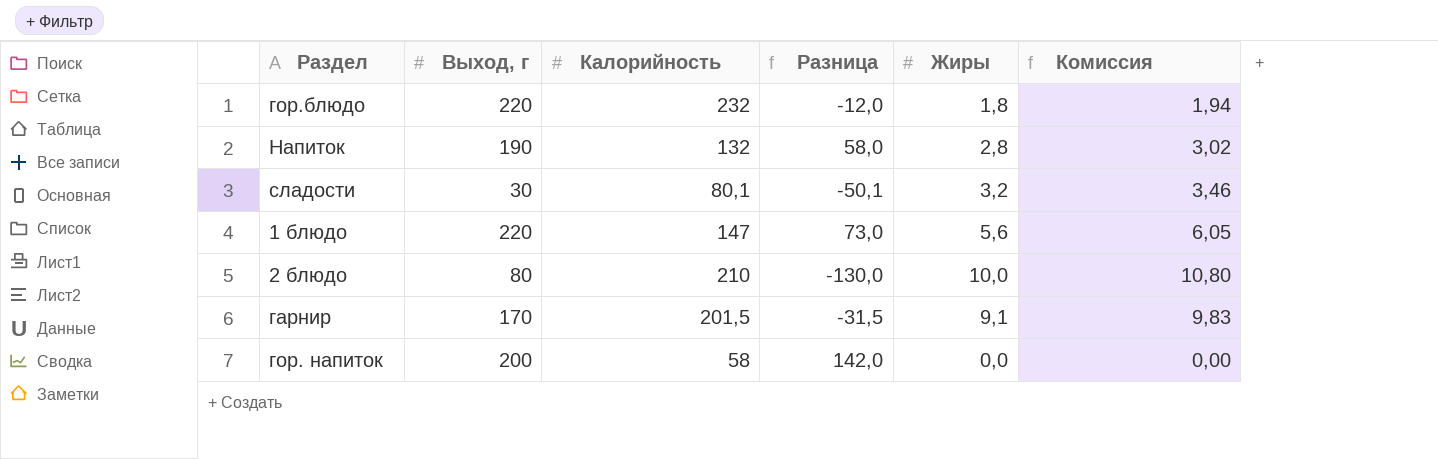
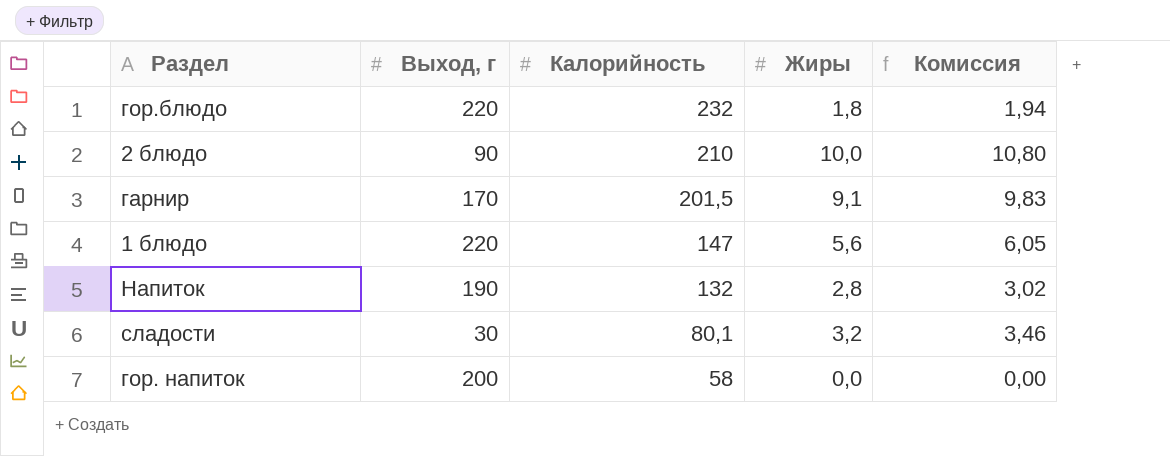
row order: none -> Калорийность descending
column Разница | formula: [Выход, г] - [Калорийность] -> none
2 блюдо | Выход, г: 80 -> 90

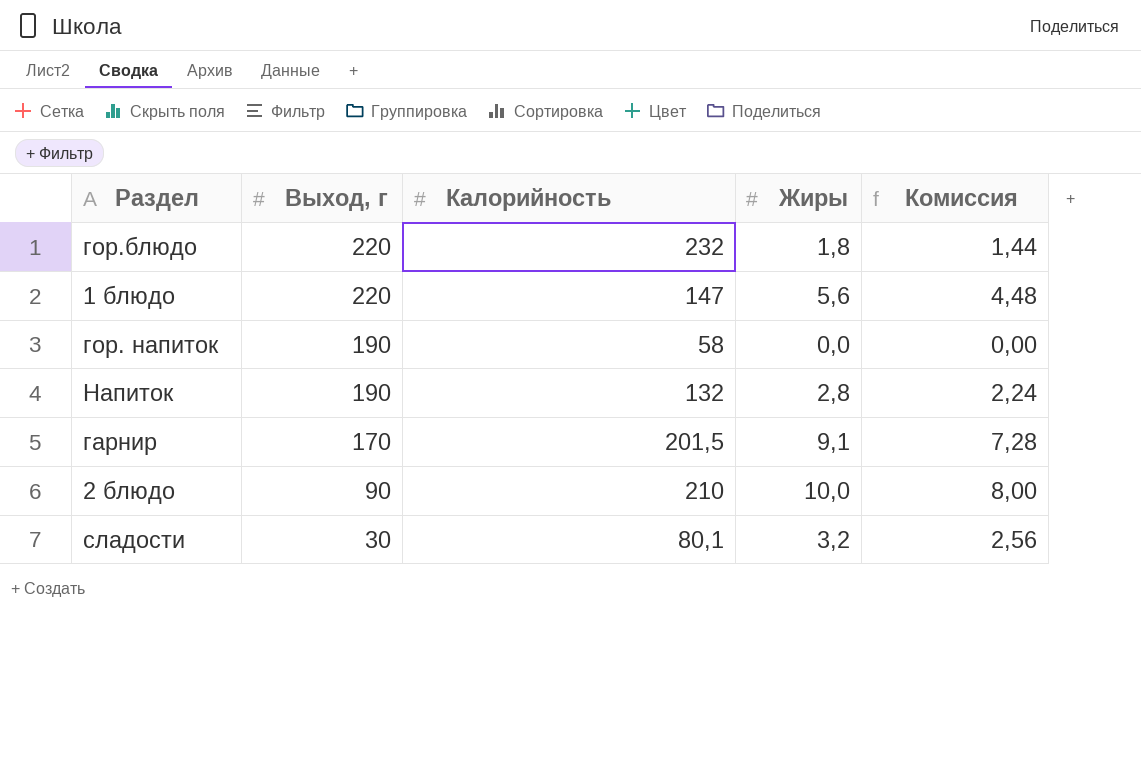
row order: Калорийность descending -> Выход, г descending
column Комиссия | formula: [Жиры] * 1,08 -> [Жиры] * 0,8
гор. напиток | Выход, г: 200 -> 190

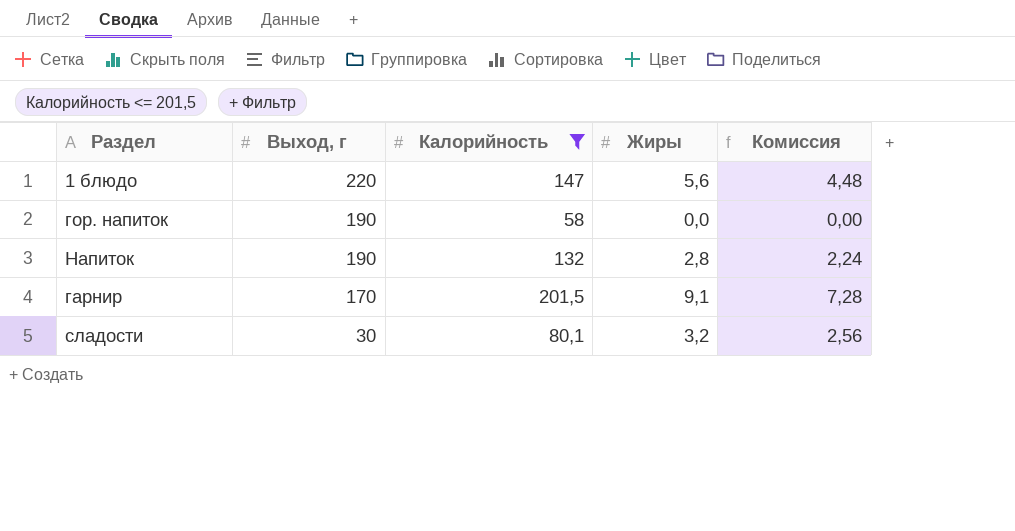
filter: none -> Калорийность <= 201,5

